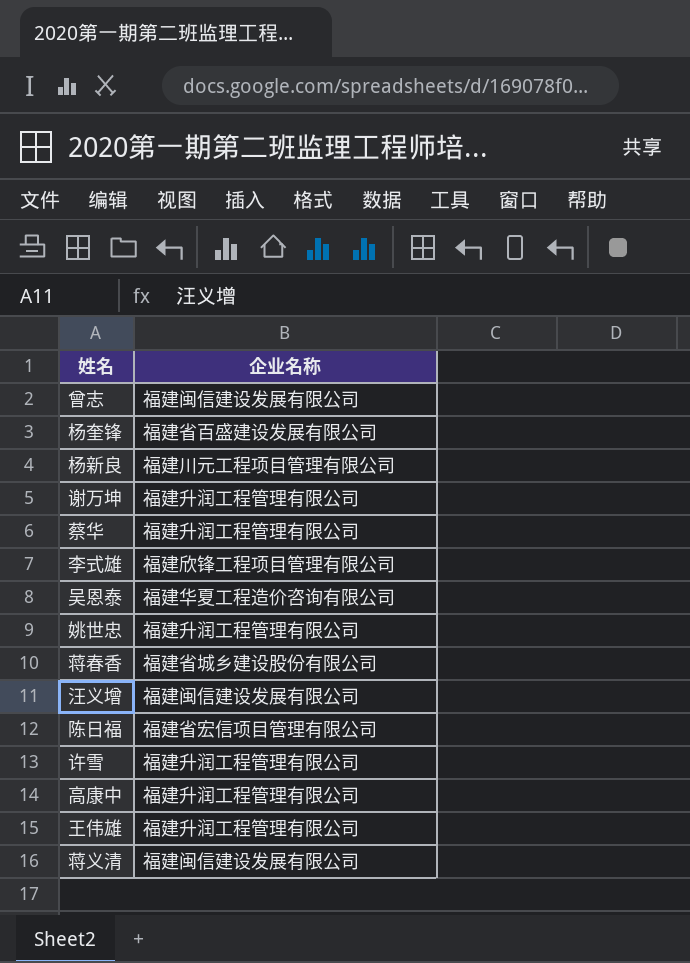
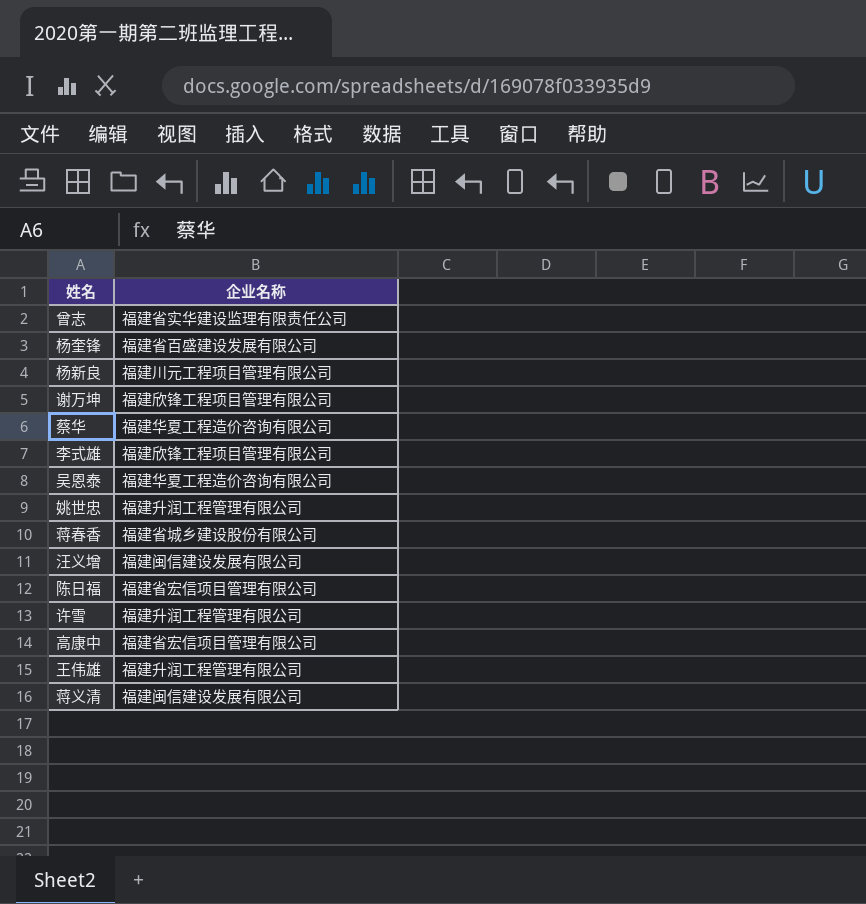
曾志 | 企业名称: 福建闽信建设发展有限公司 -> 福建省实华建设监理有限责任公司
谢万坤 | 企业名称: 福建升润工程管理有限公司 -> 福建欣锋工程项目管理有限公司
蔡华 | 企业名称: 福建升润工程管理有限公司 -> 福建华夏工程造价咨询有限公司
高康中 | 企业名称: 福建升润工程管理有限公司 -> 福建省宏信项目管理有限公司

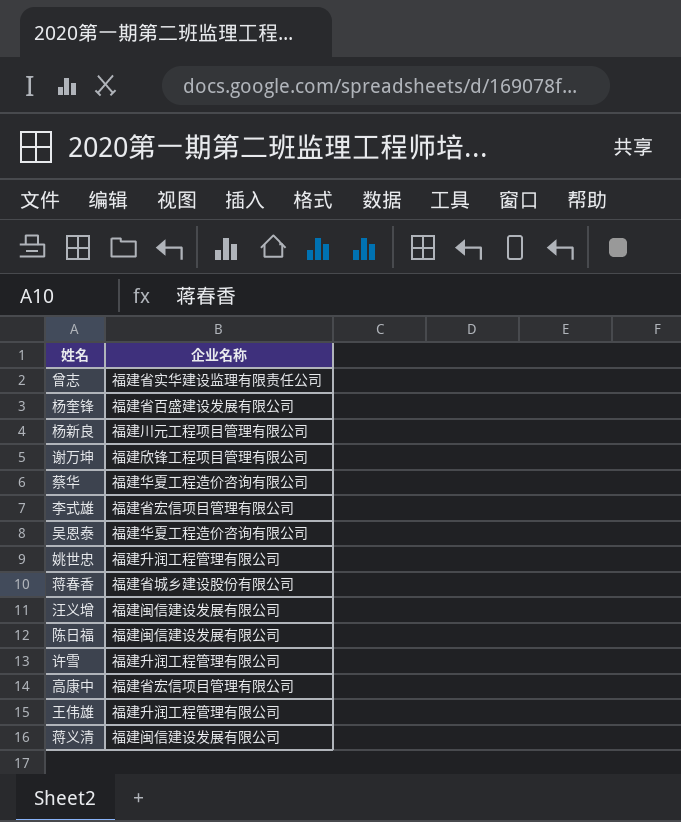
李式雄 | 企业名称: 福建欣锋工程项目管理有限公司 -> 福建省宏信项目管理有限公司
陈日福 | 企业名称: 福建省宏信项目管理有限公司 -> 福建闽信建设发展有限公司

